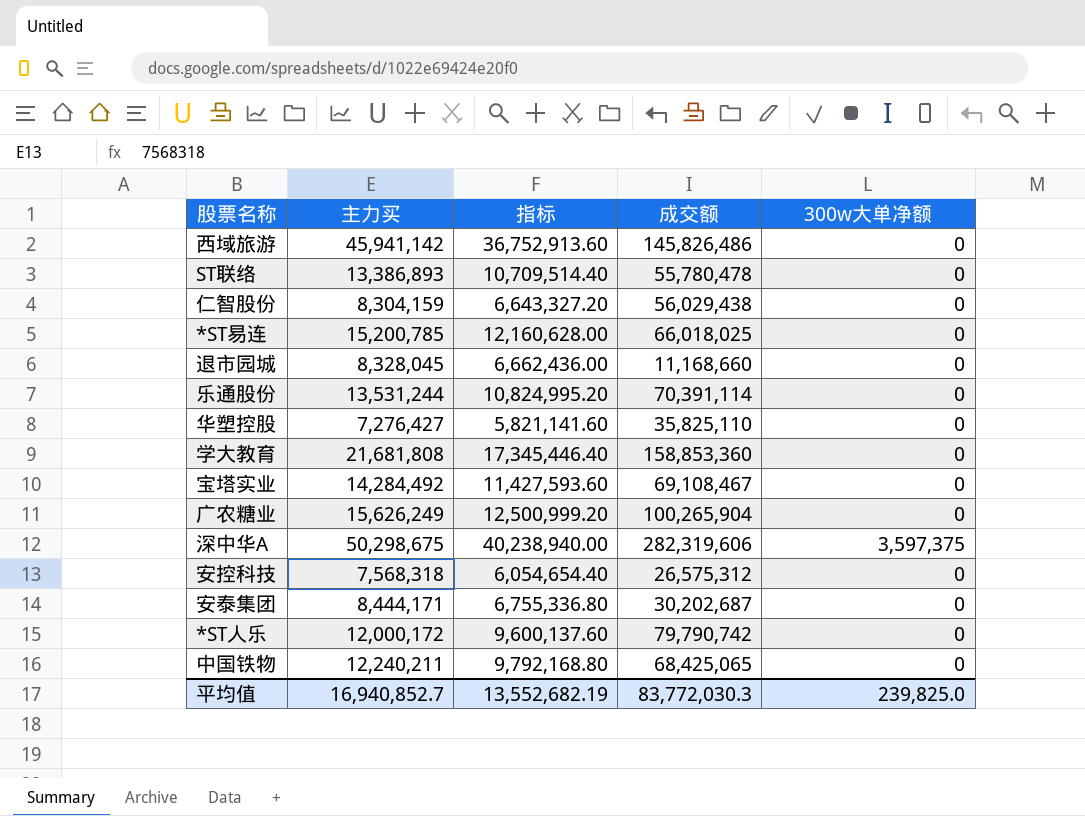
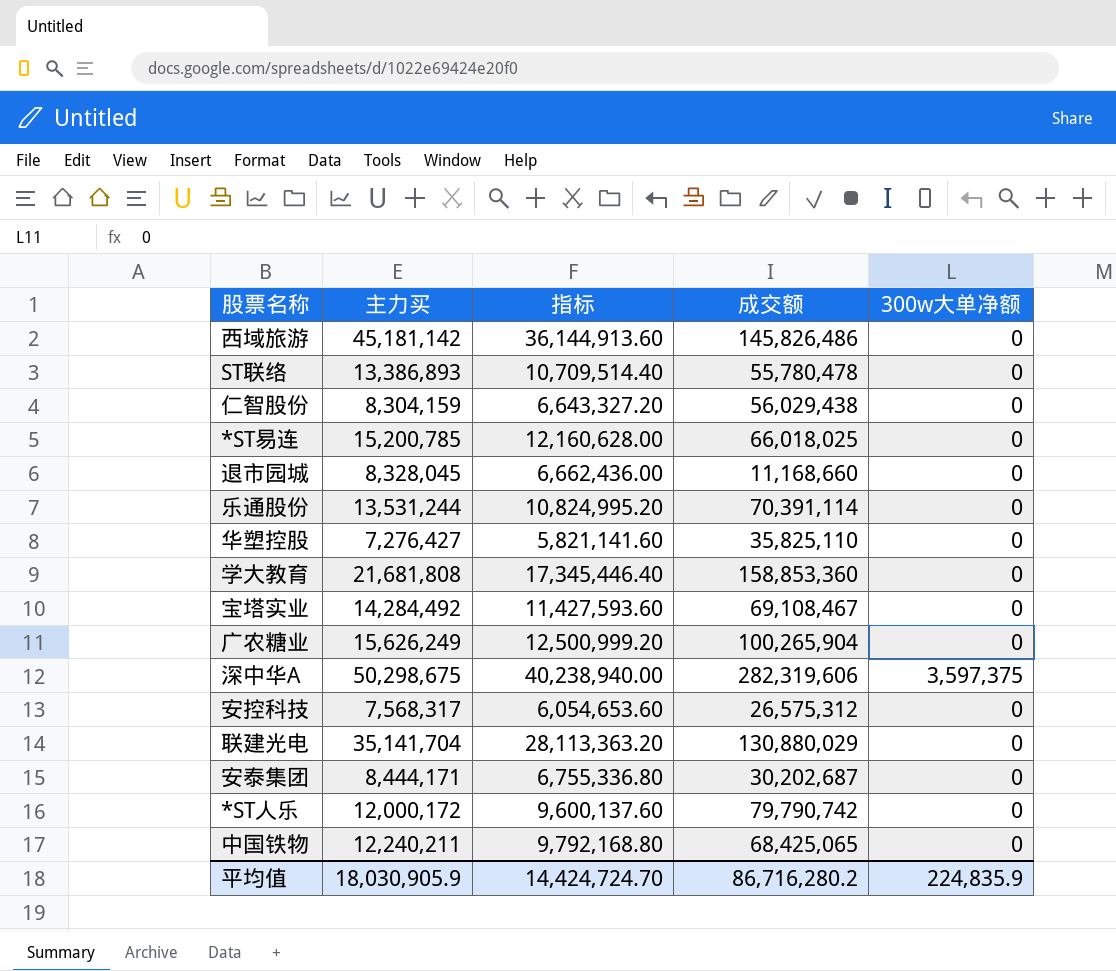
西域旅游 | 主力买: 45,941,142 -> 45,181,142
西域旅游 | 指标: 36,752,913.60 -> 36,144,913.60
安控科技 | 主力买: 7,568,318 -> 7,568,317
安控科技 | 指标: 6,054,654.40 -> 6,054,653.60
row 联建光电: none -> 35,141,704 | 28,113,363.20 | 130,880,029 | 0
平均值 | 主力买: 16,940,852.7 -> 18,030,905.9
平均值 | 指标: 13,552,682.19 -> 14,424,724.70
平均值 | 成交额: 83,772,030.3 -> 86,716,280.2
平均值 | 300w大单净额: 239,825.0 -> 224,835.9

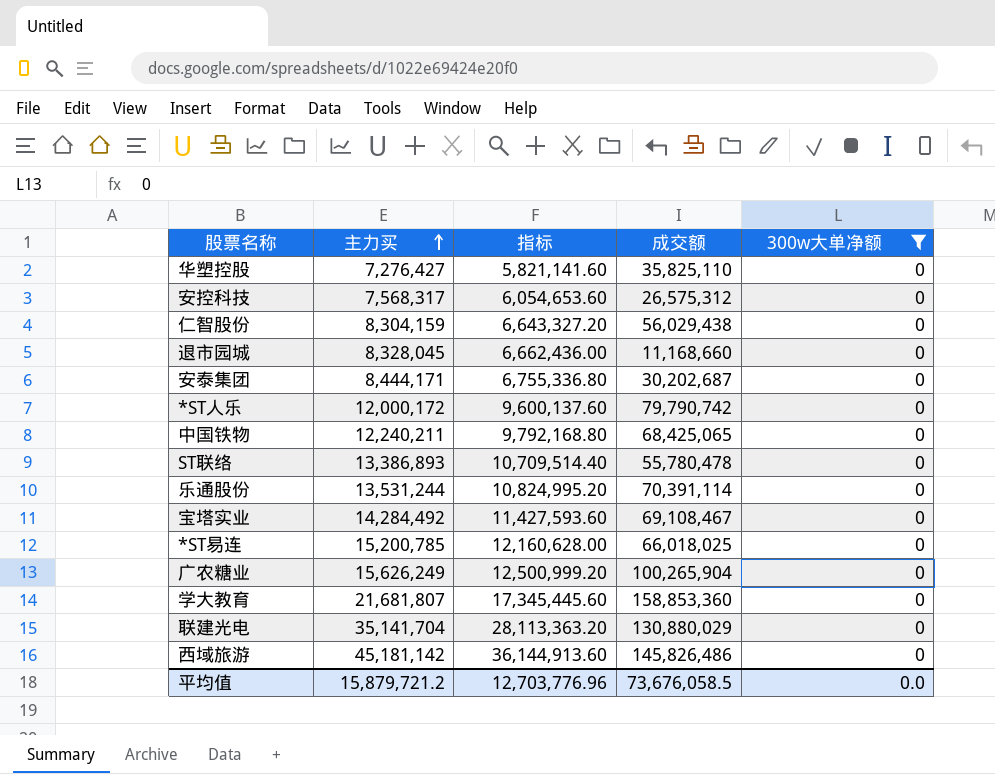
filter: none -> 300w大单净额 = 0
row order: none -> 主力买 ascending
学大教育 | 主力买: 21,681,808 -> 21,681,807
学大教育 | 指标: 17,345,446.40 -> 17,345,445.60
平均值 | 主力买: 18,030,905.9 -> 15,879,721.2
平均值 | 指标: 14,424,724.70 -> 12,703,776.96
平均值 | 成交额: 86,716,280.2 -> 73,676,058.5
平均值 | 300w大单净额: 224,835.9 -> 0.0

